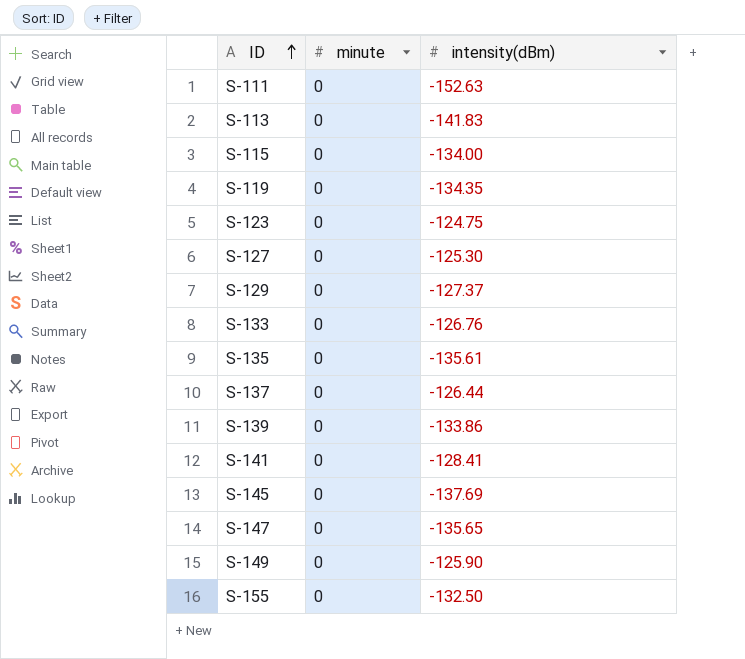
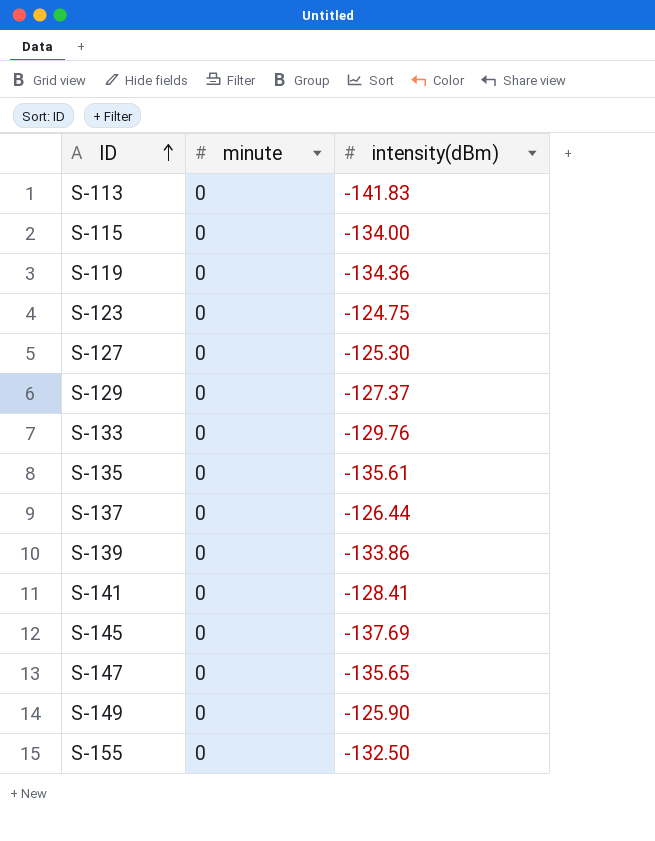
row S-111: 0 | -152.63 -> none
S-119 | intensity(dBm): -134.35 -> -134.36
S-133 | intensity(dBm): -126.76 -> -129.76

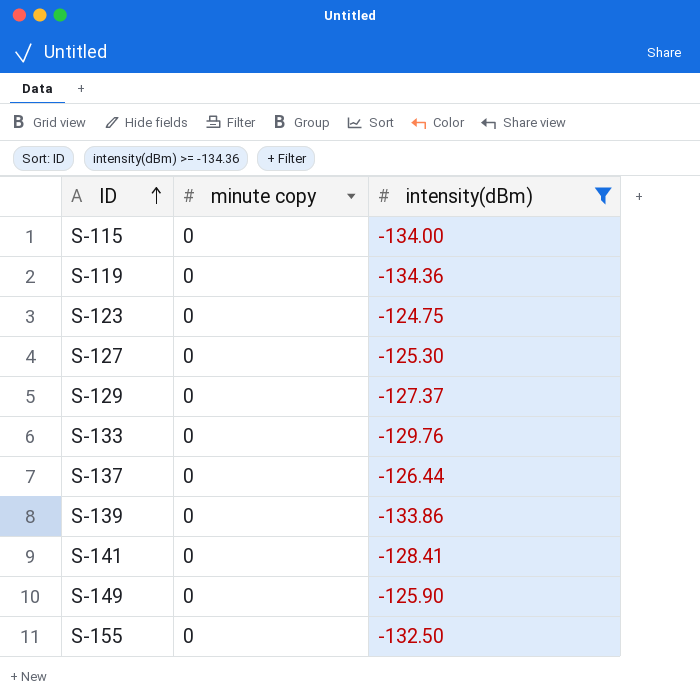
filter: none -> intensity(dBm) >= -134.36
column name: minute -> minute copy

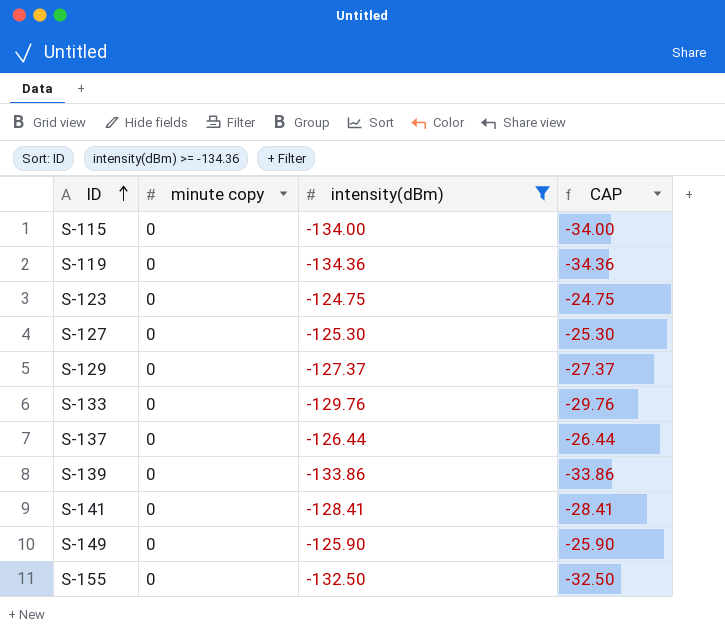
column CAP | formula: none -> [intensity(dBm)] + 100

